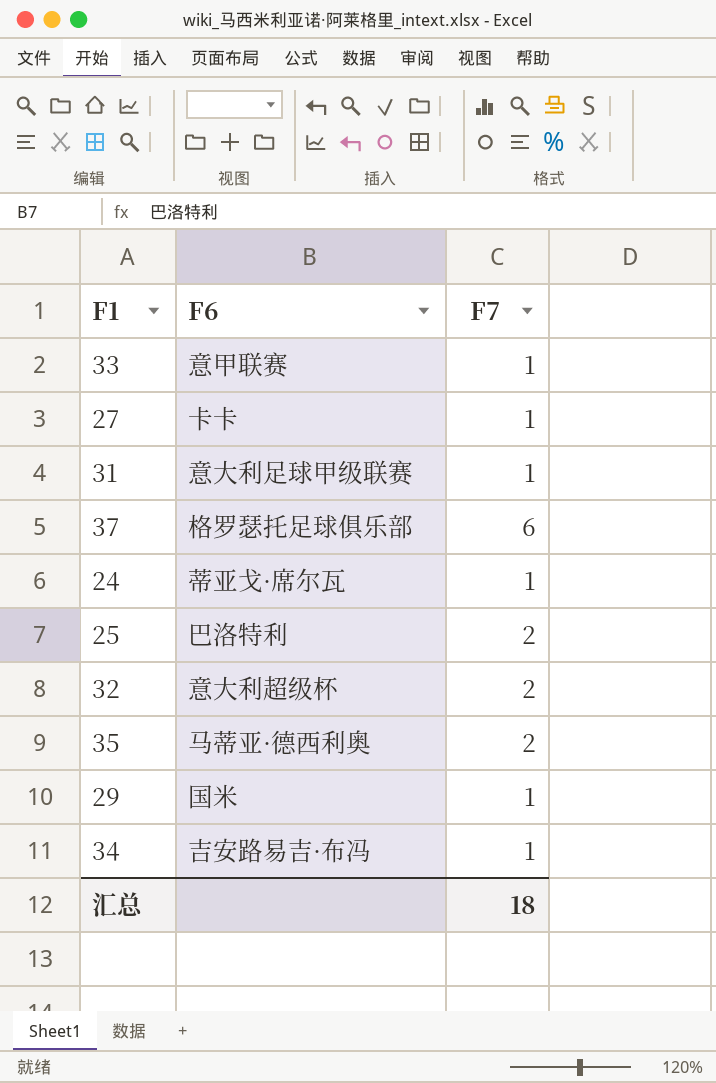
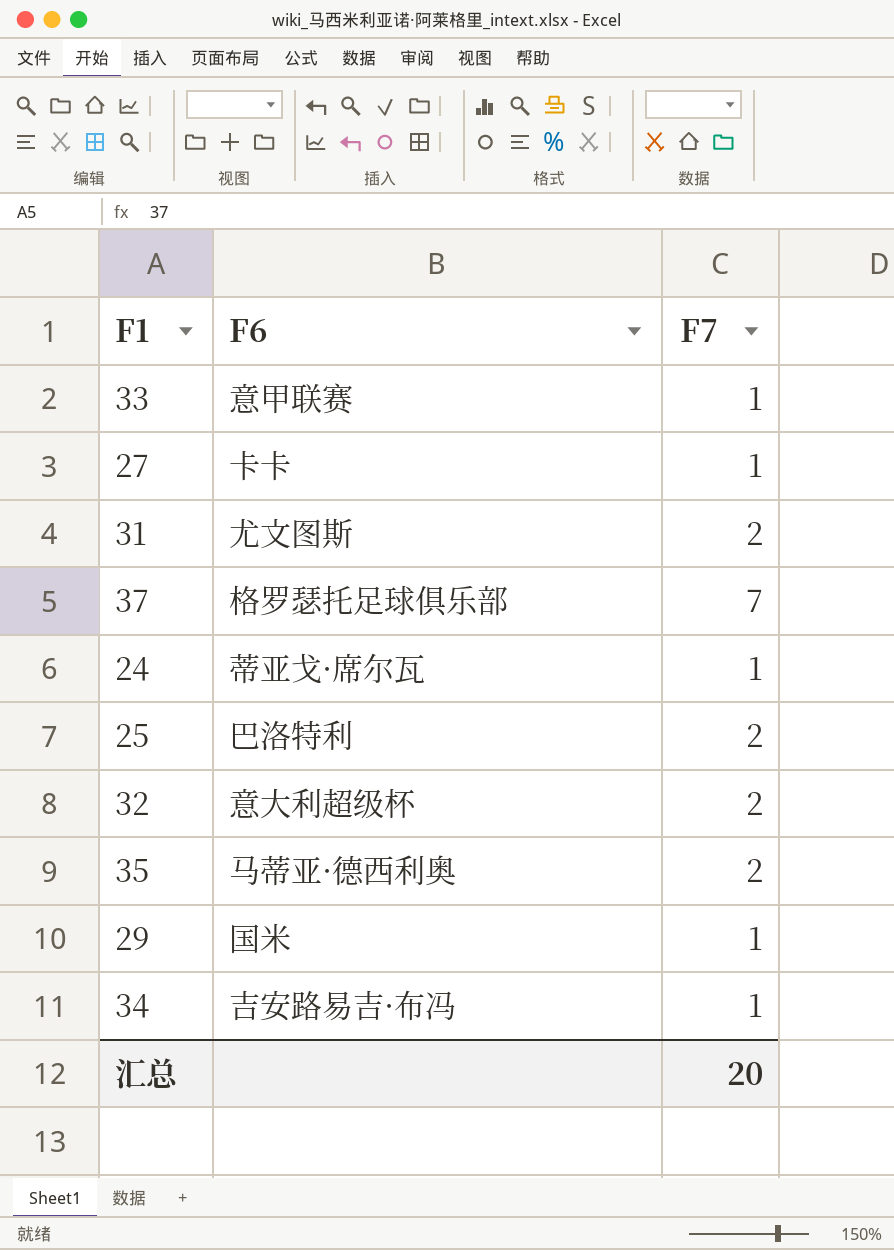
31 | F6: 意大利足球甲级联赛 -> 尤文图斯
31 | F7: 1 -> 2
37 | F7: 6 -> 7
汇总 | F7: 18 -> 20

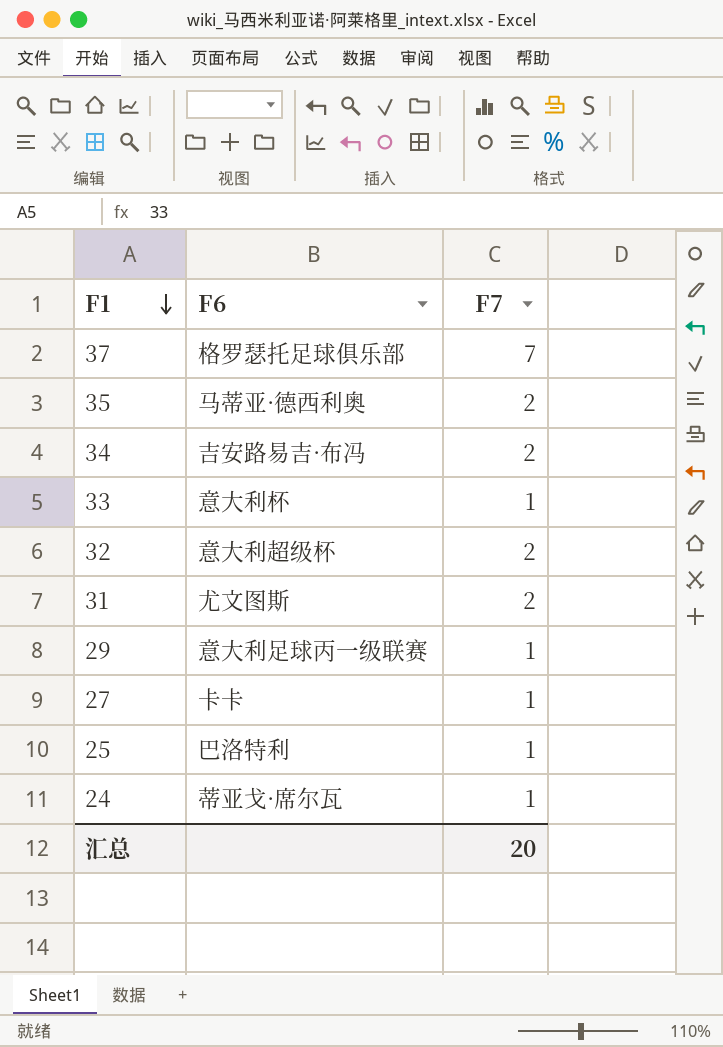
row order: none -> F1 descending
34 | F7: 1 -> 2
33 | F6: 意甲联赛 -> 意大利杯
29 | F6: 国米 -> 意大利足球丙一级联赛
25 | F7: 2 -> 1

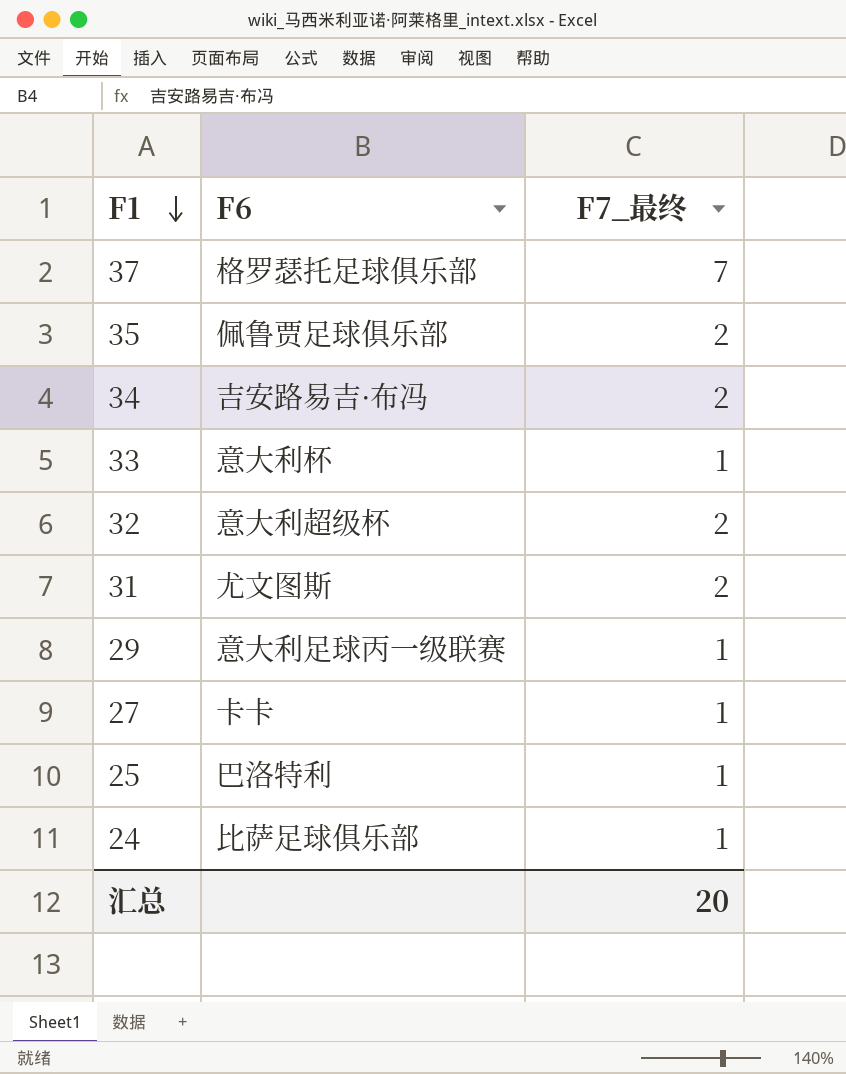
column name: F7 -> F7_最终
35 | F6: 马蒂亚·德西利奥 -> 佩鲁贾足球俱乐部
24 | F6: 蒂亚戈·席尔瓦 -> 比萨足球俱乐部

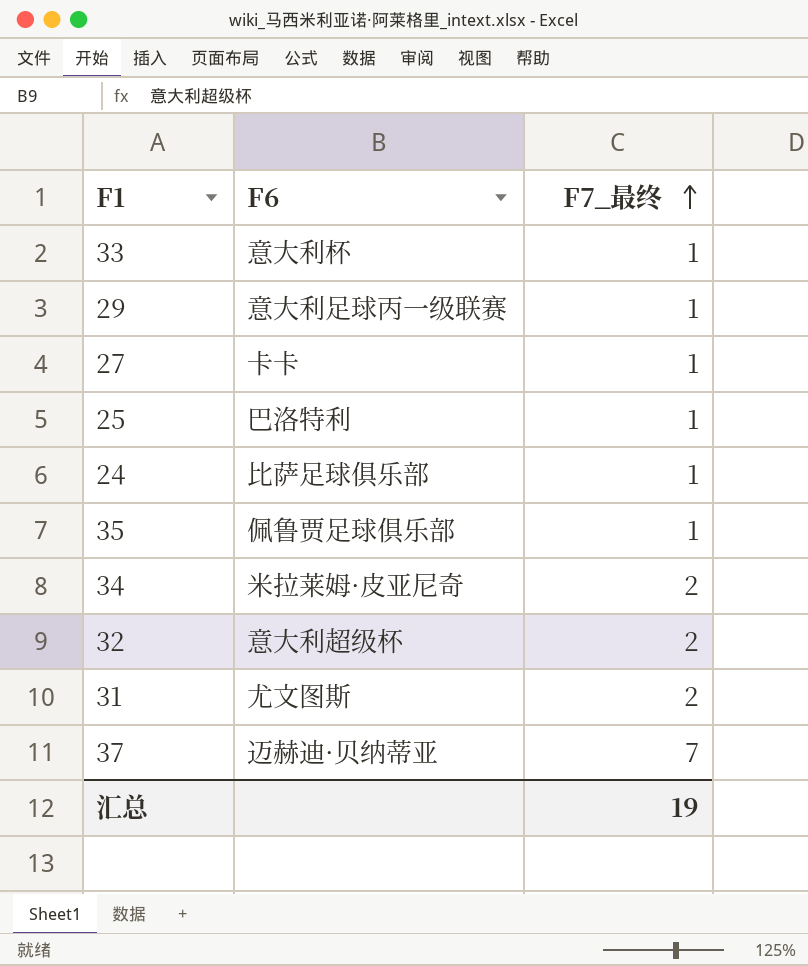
row order: F1 descending -> F7_最终 ascending
35 | F7_最终: 2 -> 1
34 | F6: 吉安路易吉·布冯 -> 米拉莱姆·皮亚尼奇
37 | F6: 格罗瑟托足球俱乐部 -> 迈赫迪·贝纳蒂亚
汇总 | F7_最终: 20 -> 19

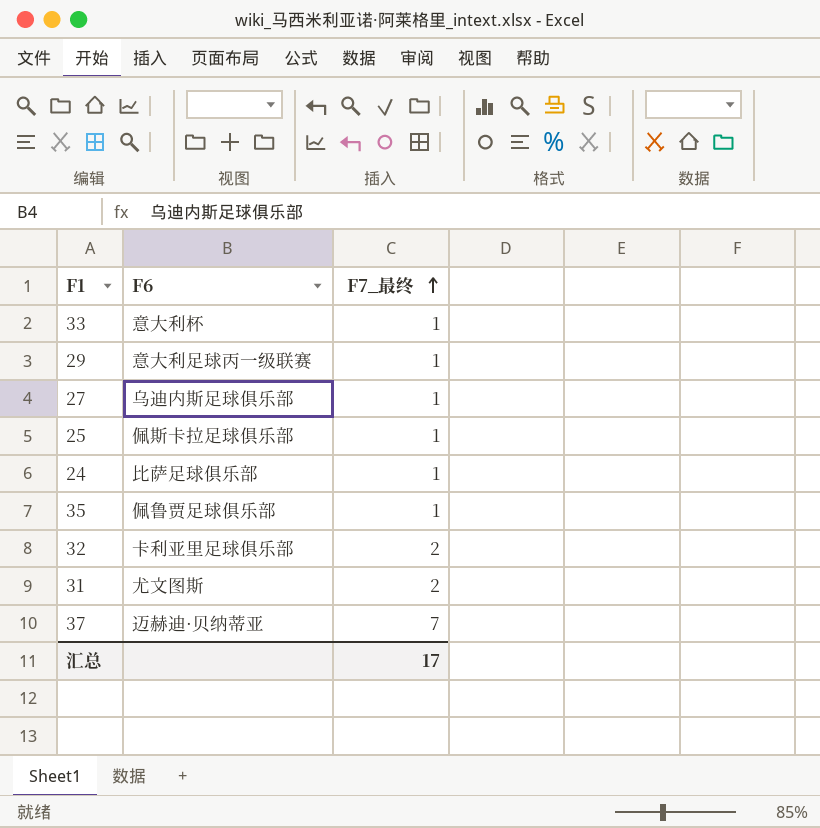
row 34: 米拉莱姆·皮亚尼奇 | 2 -> none
27 | F6: 卡卡 -> 乌迪内斯足球俱乐部
25 | F6: 巴洛特利 -> 佩斯卡拉足球俱乐部
32 | F6: 意大利超级杯 -> 卡利亚里足球俱乐部
汇总 | F7_最终: 19 -> 17

